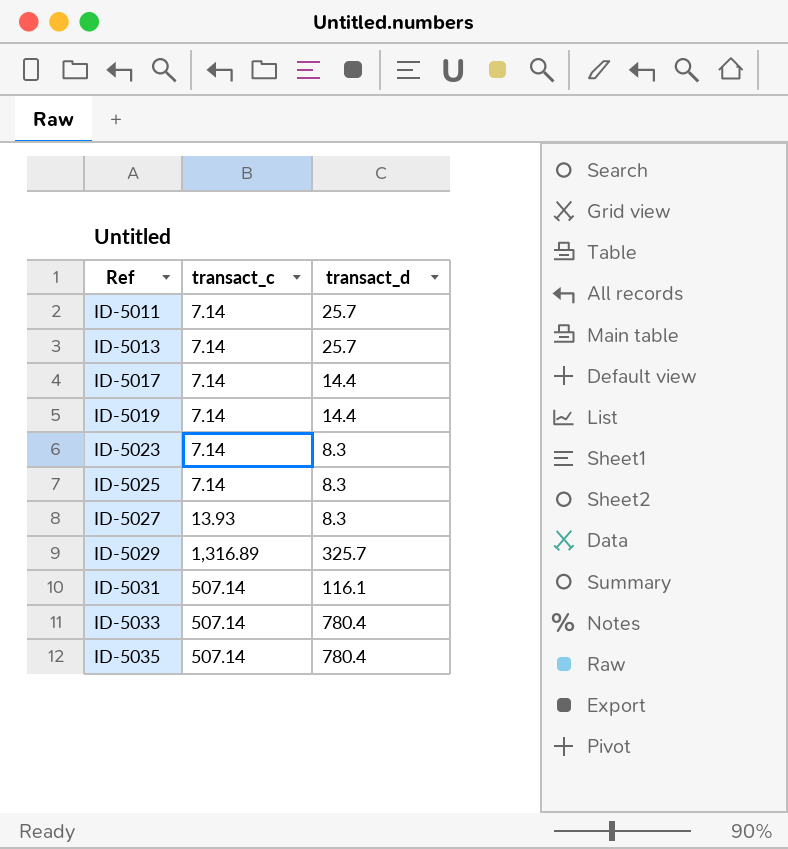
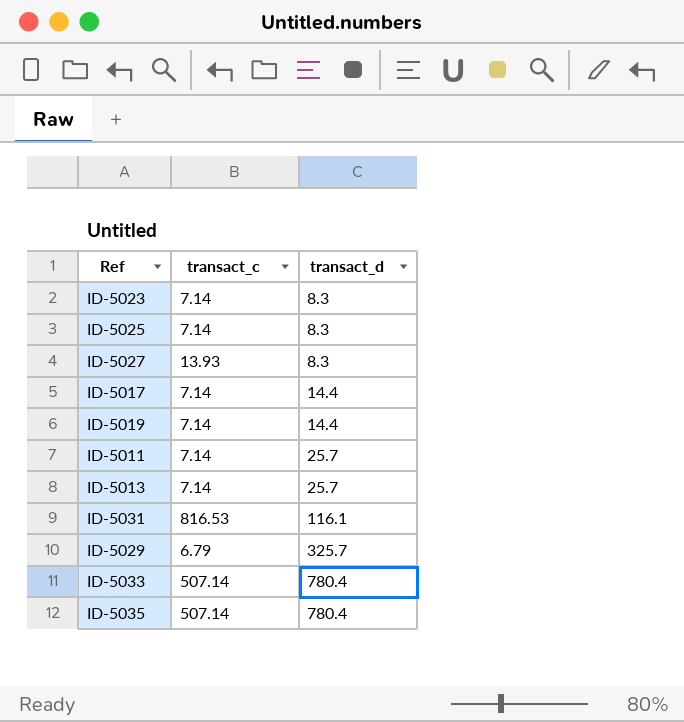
row order: Ref ascending -> transact_d ascending
ID-5031 | transact_c: 507.14 -> 816.53
ID-5029 | transact_c: 1,316.89 -> 6.79

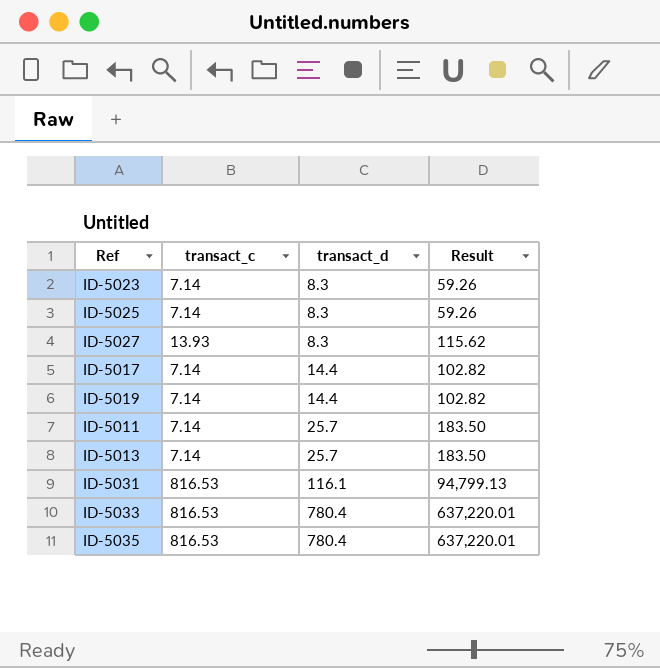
column Result | formula: none -> [transact_c] * [transact_d]
row ID-5029: 6.79 | 325.7 -> none
ID-5033 | transact_c: 507.14 -> 816.53
ID-5035 | transact_c: 507.14 -> 816.53

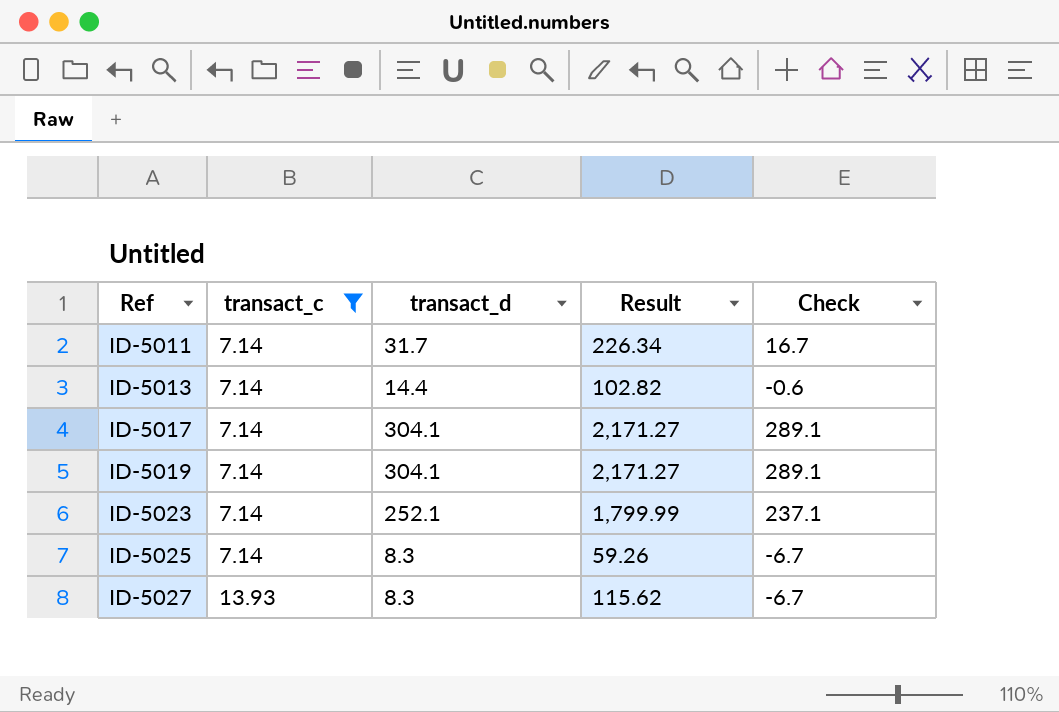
filter: none -> transact_c != 816.53
row order: transact_d ascending -> Ref ascending
column Check | formula: none -> [transact_d] - 15
ID-5011 | transact_d: 25.7 -> 31.7
ID-5011 | Result: 183.50 -> 226.34
ID-5013 | transact_d: 25.7 -> 14.4
ID-5013 | Result: 183.50 -> 102.82
ID-5017 | transact_d: 14.4 -> 304.1
ID-5017 | Result: 102.82 -> 2,171.27
ID-5019 | transact_d: 14.4 -> 304.1
ID-5019 | Result: 102.82 -> 2,171.27
ID-5023 | transact_d: 8.3 -> 252.1
ID-5023 | Result: 59.26 -> 1,799.99

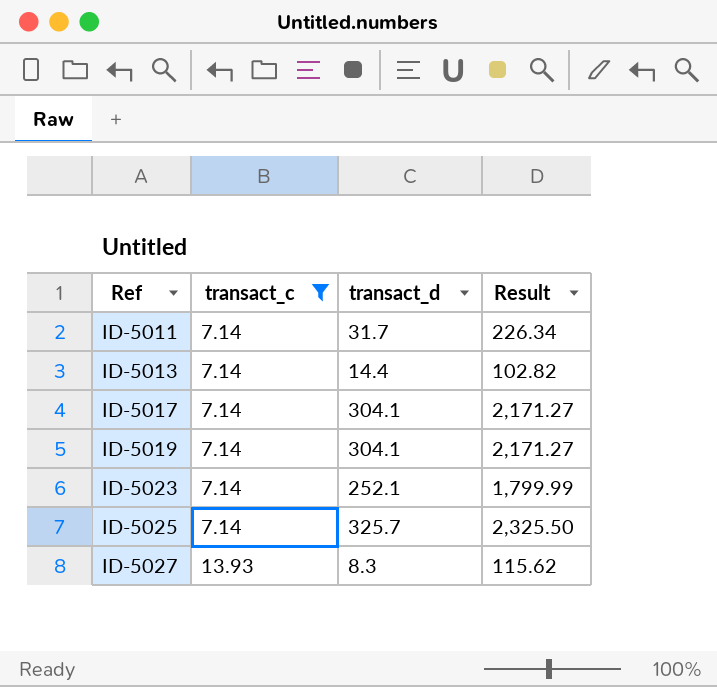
column Check | formula: [transact_d] - 15 -> none
ID-5025 | transact_d: 8.3 -> 325.7
ID-5025 | Result: 59.26 -> 2,325.50

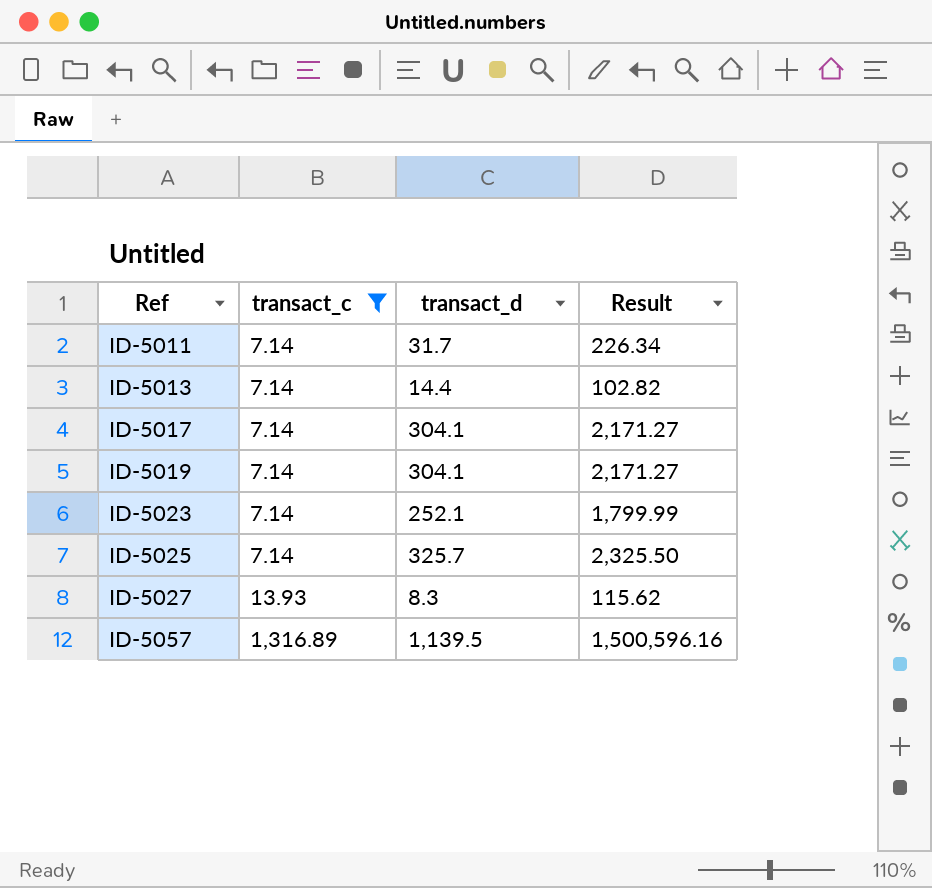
row ID-5057: none -> 1,316.89 | 1,139.5 | 1,500,596.16

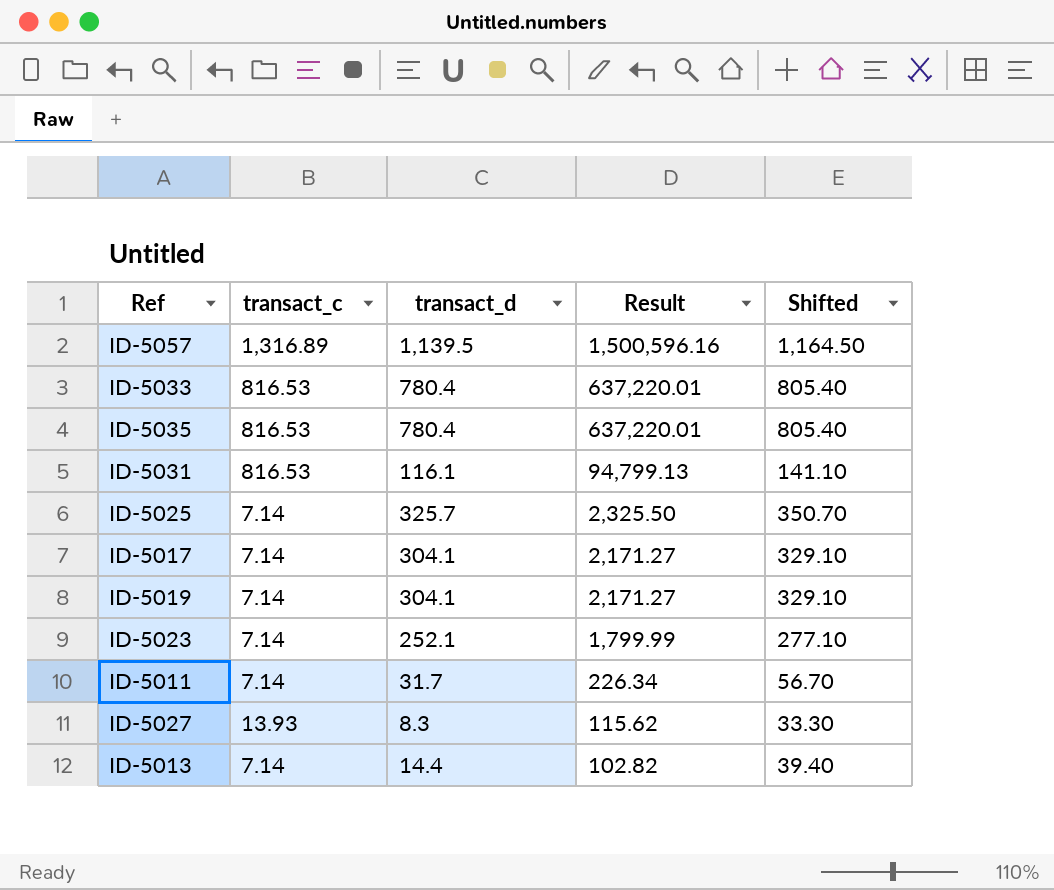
filter: transact_c != 816.53 -> none
row order: Ref ascending -> Result descending
column Shifted | formula: none -> [transact_d] + 25

